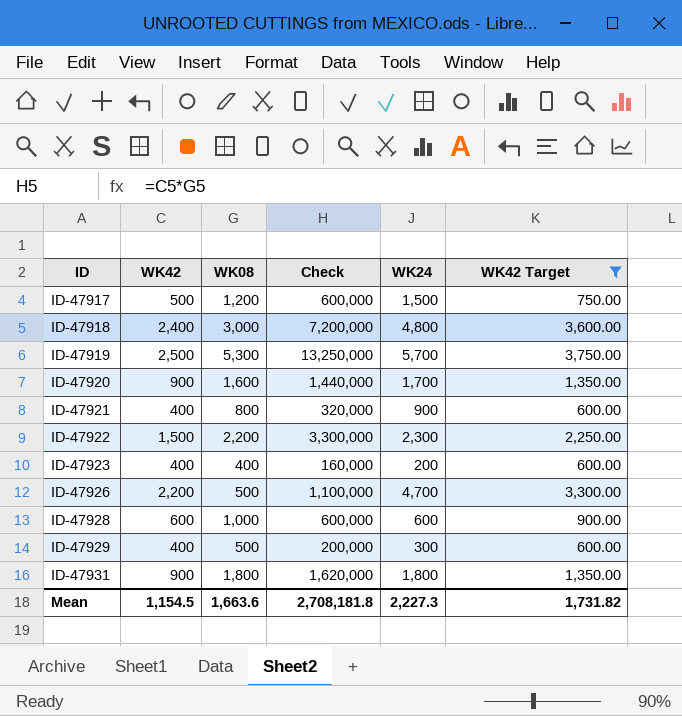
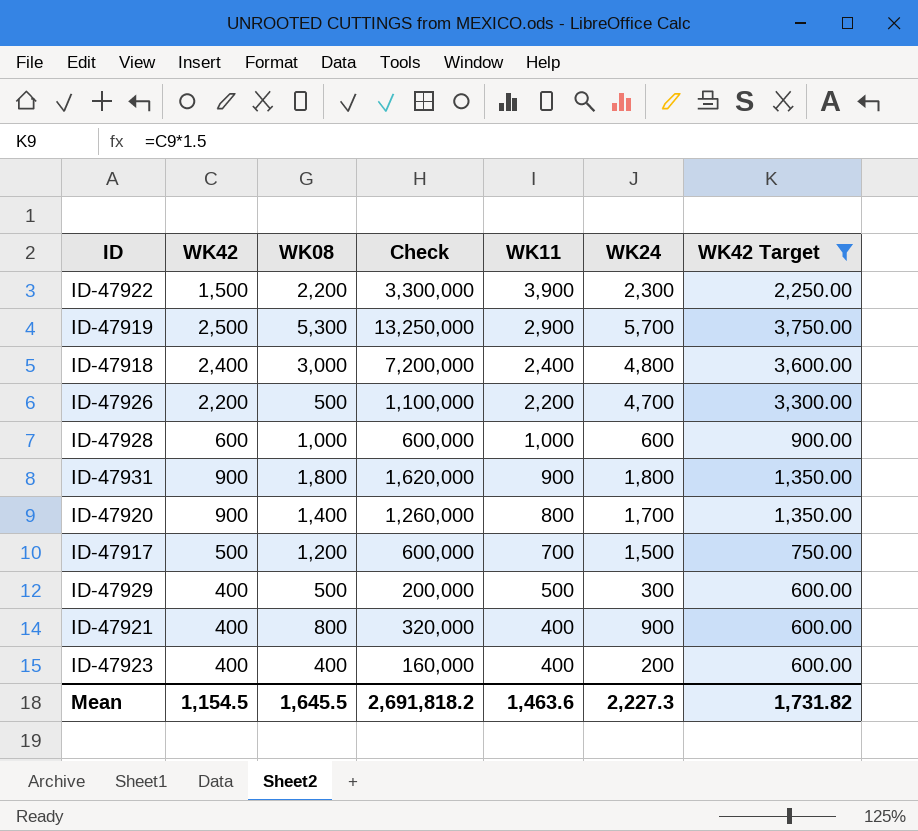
row order: ID ascending -> WK11 descending
column WK11 | position: none -> 5
ID-47920 | WK08: 1,600 -> 1,400
ID-47920 | Check: 1,440,000 -> 1,260,000
Mean | WK08: 1,663.6 -> 1,645.5
Mean | Check: 2,708,181.8 -> 2,691,818.2

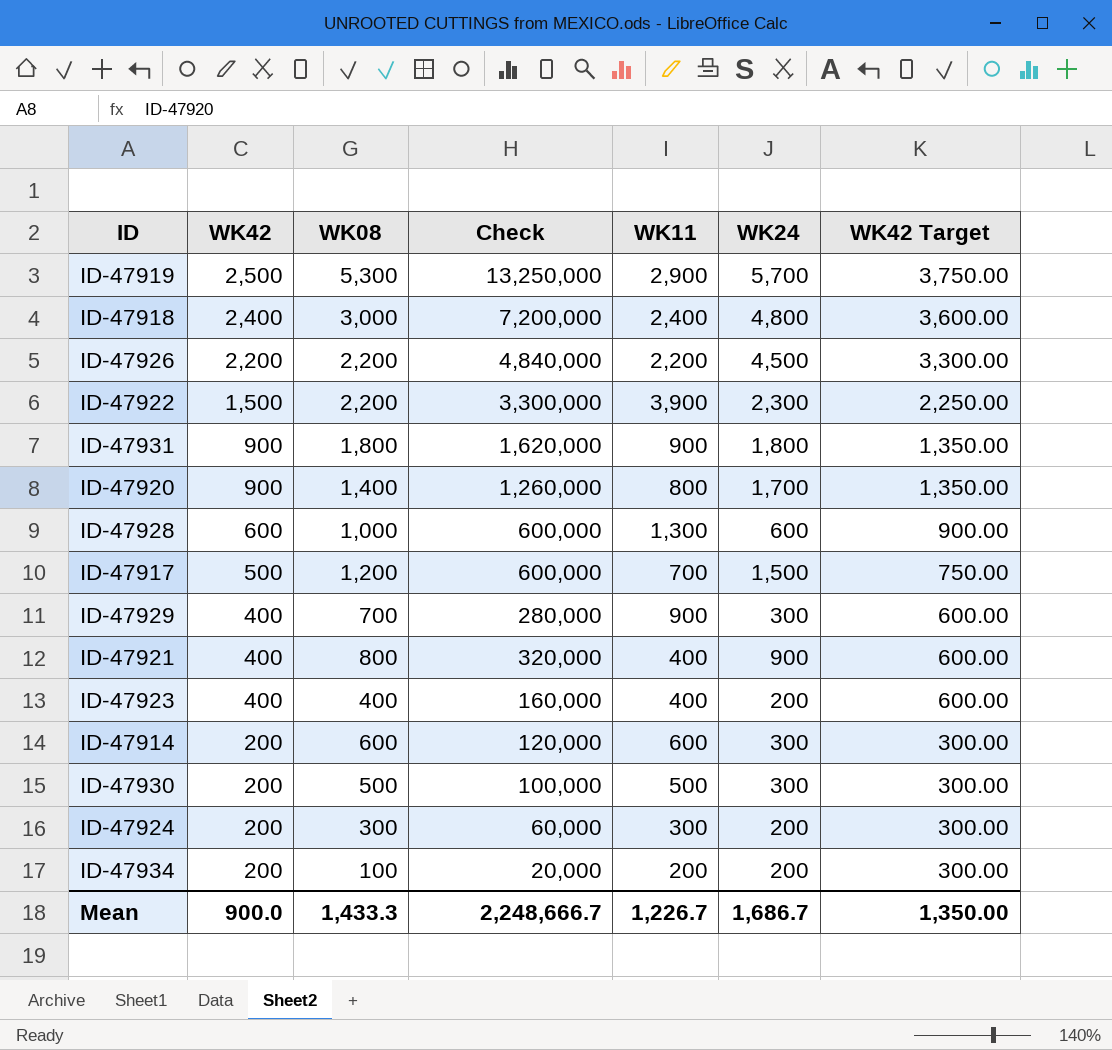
filter: WK42 Target != 300.00 -> none
row order: WK11 descending -> WK42 descending
ID-47926 | WK08: 500 -> 2,200
ID-47926 | Check: 1,100,000 -> 4,840,000
ID-47926 | WK24: 4,700 -> 4,500
ID-47928 | WK11: 1,000 -> 1,300
ID-47929 | WK08: 500 -> 700
ID-47929 | Check: 200,000 -> 280,000
ID-47929 | WK11: 500 -> 900
Mean | WK42: 1,154.5 -> 900.0
Mean | WK08: 1,645.5 -> 1,433.3
Mean | Check: 2,691,818.2 -> 2,248,666.7
Mean | WK11: 1,463.6 -> 1,226.7
Mean | WK24: 2,227.3 -> 1,686.7
Mean | WK42 Target: 1,731.82 -> 1,350.00

